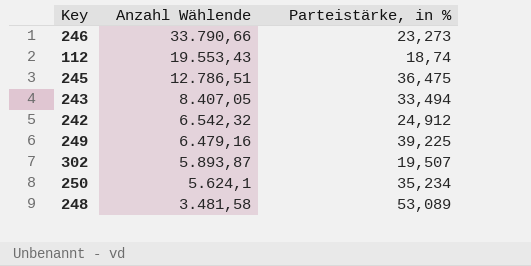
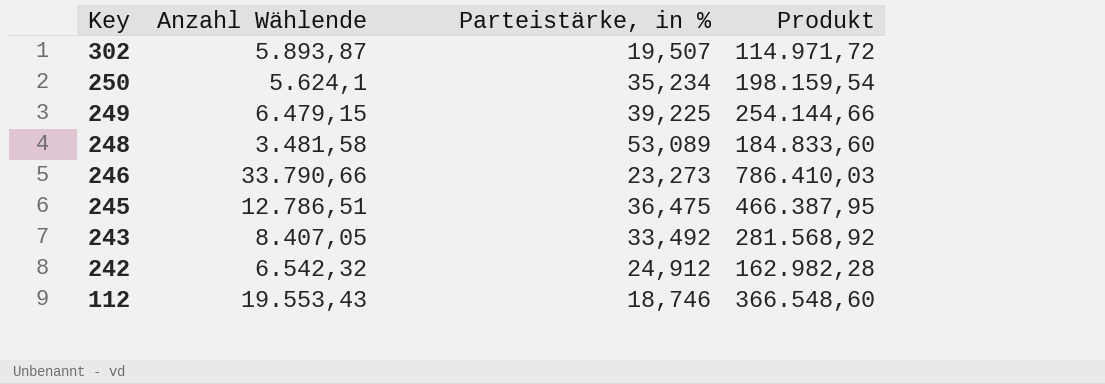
row order: Anzahl Wählende descending -> Key descending
column Produkt | formula: none -> [Anzahl Wählende] * [Parteistärke, in %]
249 | Anzahl Wählende: 6.479,16 -> 6.479,15
243 | Parteistärke, in %: 33,494 -> 33,492
112 | Parteistärke, in %: 18,74 -> 18,746

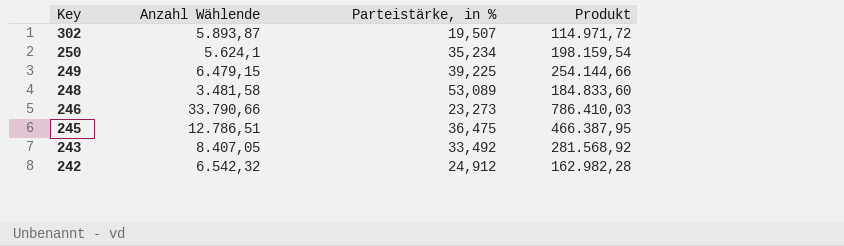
row 112: 19.553,43 | 18,746 | 366.548,60 -> none

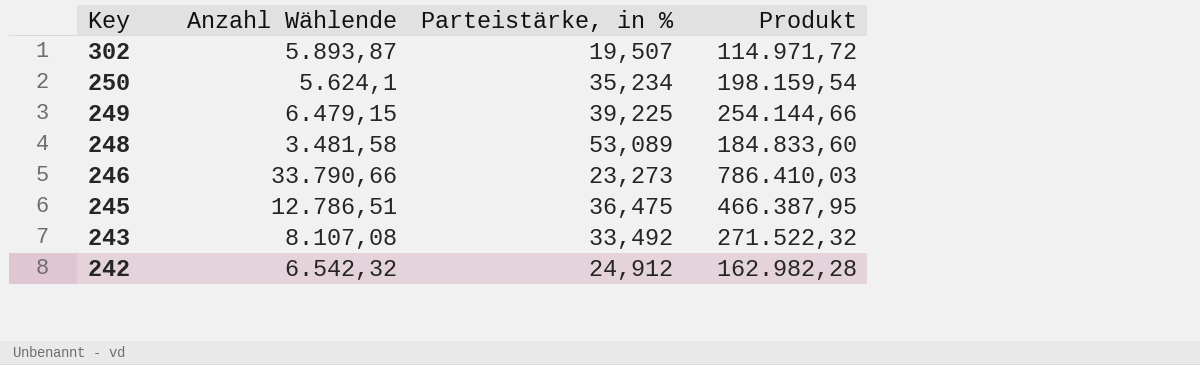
243 | Anzahl Wählende: 8.407,05 -> 8.107,08
243 | Produkt: 281.568,92 -> 271.522,32

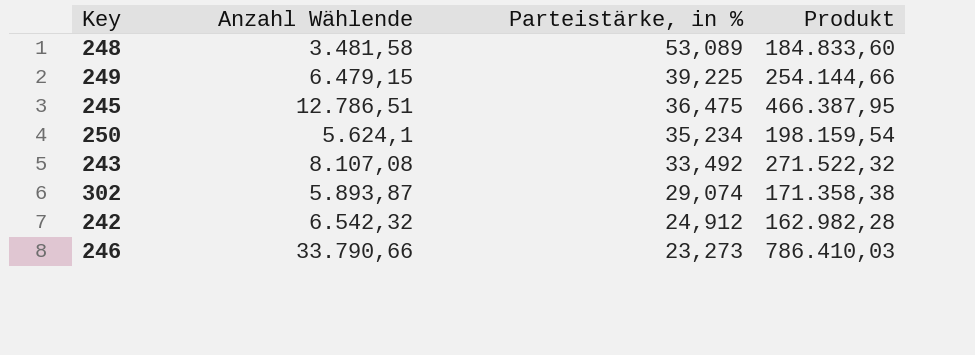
row order: Key descending -> Parteistärke, in % descending
302 | Parteistärke, in %: 19,507 -> 29,074
302 | Produkt: 114.971,72 -> 171.358,38

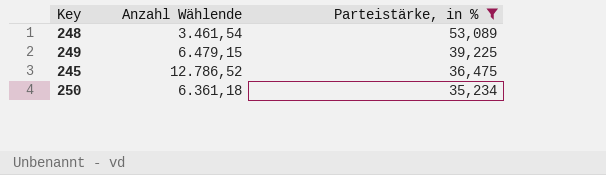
filter: none -> Parteistärke, in % >= 35,234
column Produkt | formula: [Anzahl Wählende] * [Parteistärke, in %] -> none
248 | Anzahl Wählende: 3.481,58 -> 3.461,54
245 | Anzahl Wählende: 12.786,51 -> 12.786,52
250 | Anzahl Wählende: 5.624,1 -> 6.361,18

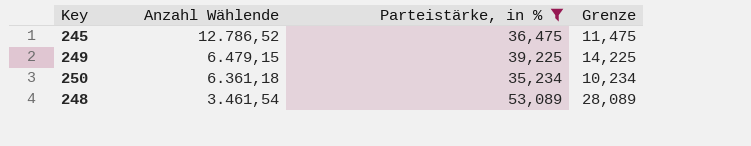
row order: Parteistärke, in % descending -> Anzahl Wählende descending
column Grenze | formula: none -> [Parteistärke, in %] - 25

